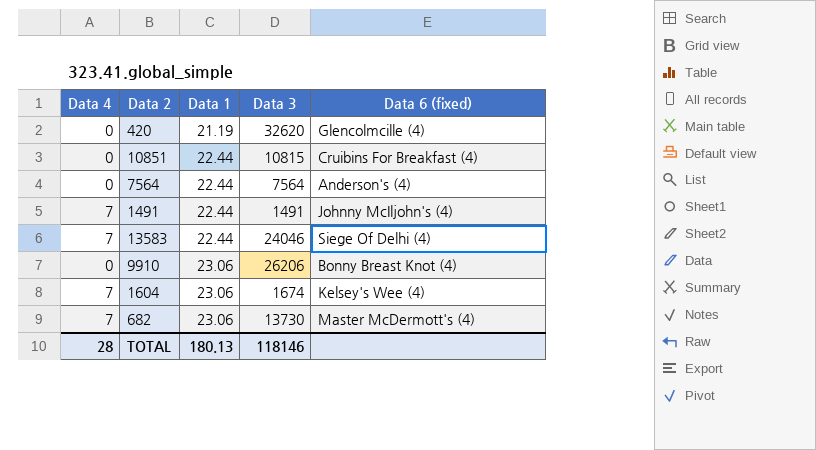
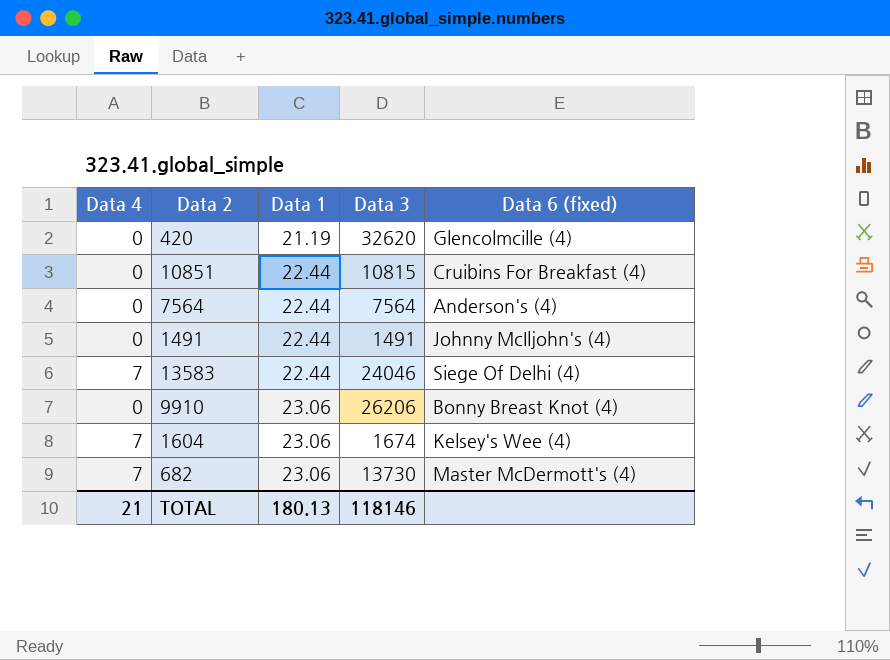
1491 | Data 4: 7 -> 0
TOTAL | Data 4: 28 -> 21

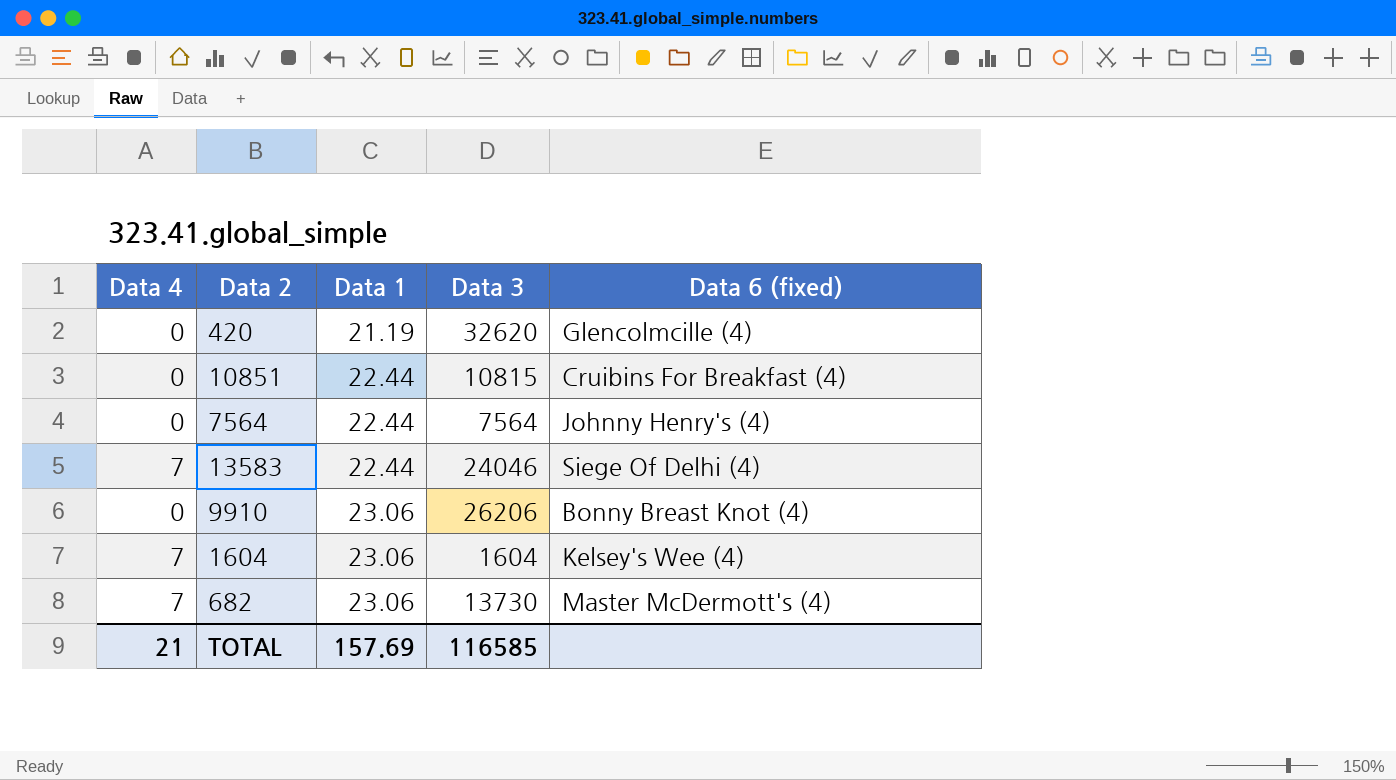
row 1491: 0 | 22.44 | 1491 | Johnny McIljohn's (4) -> none
7564 | Data 6 (fixed): Anderson's (4) -> Johnny Henry's (4)
1604 | Data 3: 1674 -> 1604
TOTAL | Data 1: 180.13 -> 157.69
TOTAL | Data 3: 118146 -> 116585

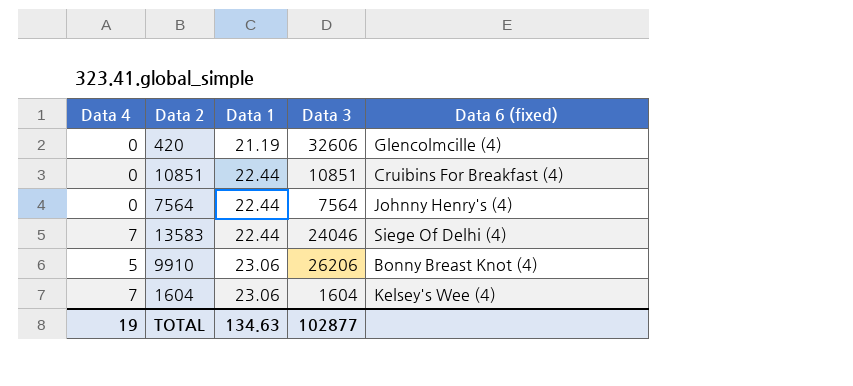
row 682: 7 | 23.06 | 13730 | Master McDermott's (4) -> none
420 | Data 3: 32620 -> 32606
10851 | Data 3: 10815 -> 10851
9910 | Data 4: 0 -> 5
TOTAL | Data 4: 21 -> 19
TOTAL | Data 1: 157.69 -> 134.63
TOTAL | Data 3: 116585 -> 102877

